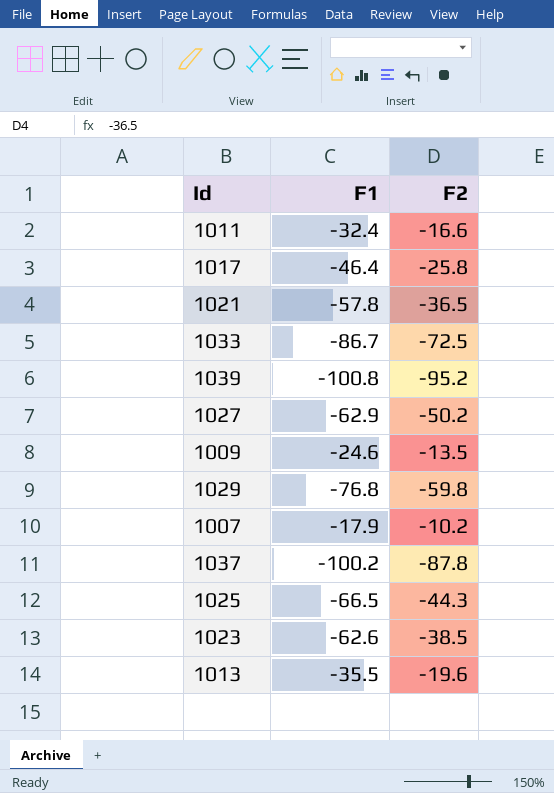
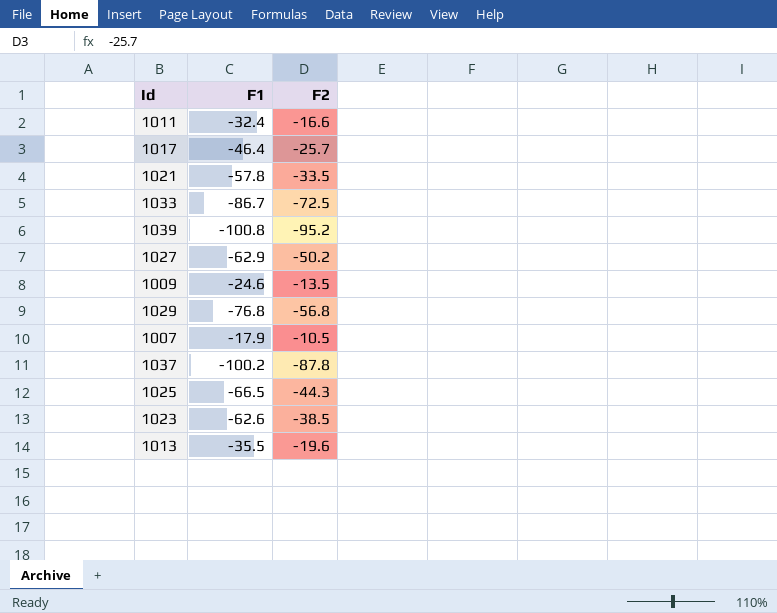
1017 | F2: -25.8 -> -25.7
1021 | F2: -36.5 -> -33.5
1029 | F2: -59.8 -> -56.8
1007 | F2: -10.2 -> -10.5

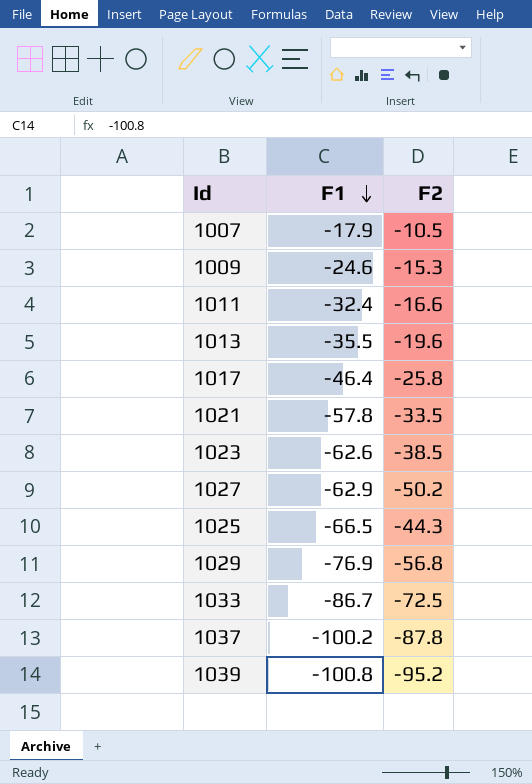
row order: none -> F1 descending
1009 | F2: -13.5 -> -15.3
1017 | F2: -25.7 -> -25.8
1029 | F1: -76.8 -> -76.9

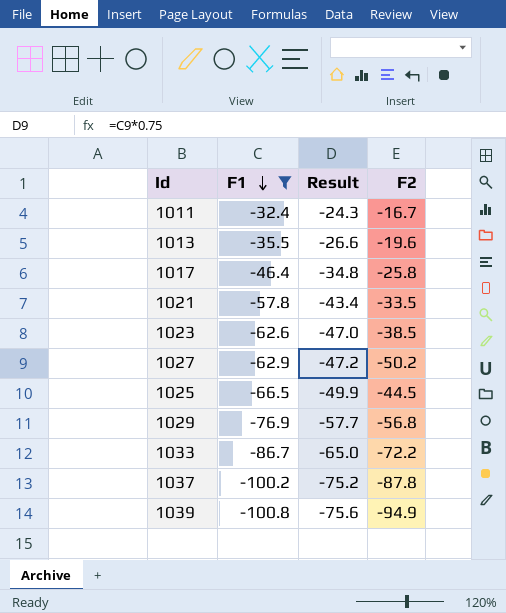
filter: none -> F1 <= -32.4
column Result | formula: none -> [F1] * 0.75
1011 | F2: -16.6 -> -16.7
1025 | F2: -44.3 -> -44.5
1033 | F2: -72.5 -> -72.2
1039 | F2: -95.2 -> -94.9

